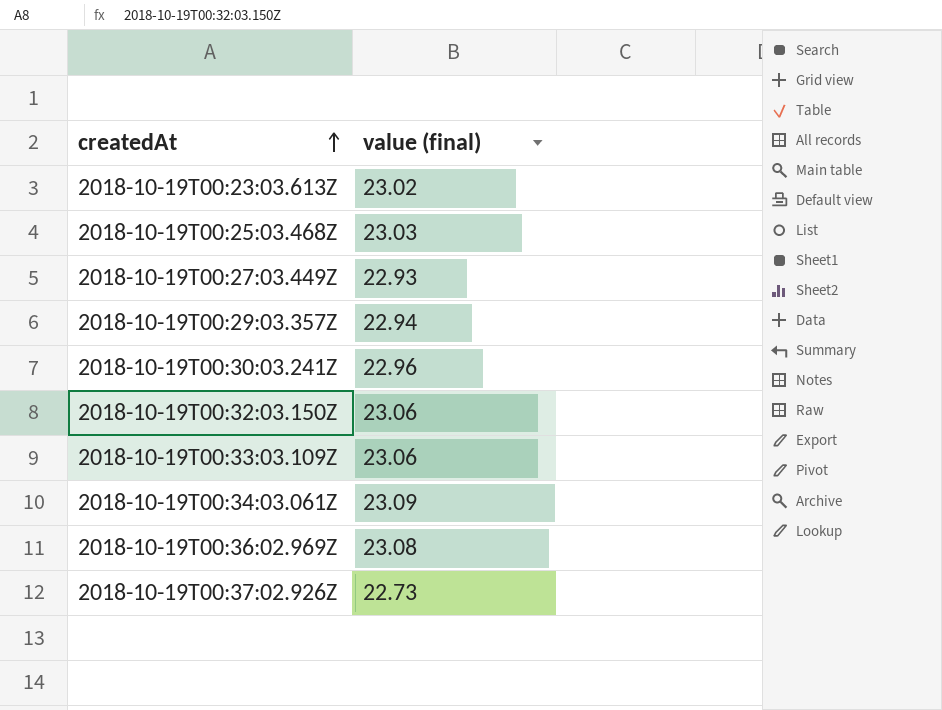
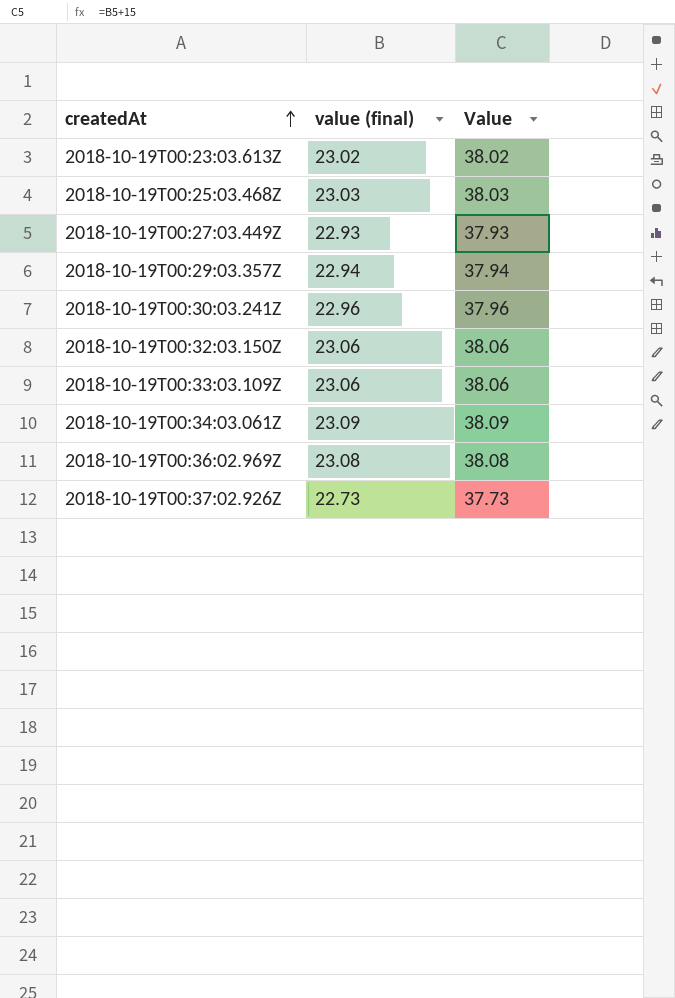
column Value | formula: none -> [value (final)] + 15

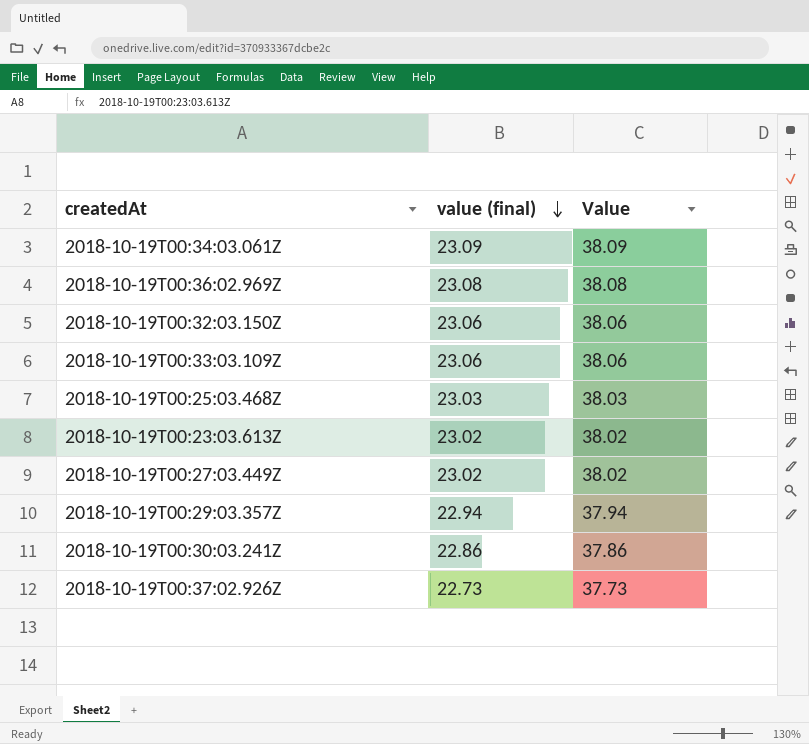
row order: createdAt ascending -> value (final) descending
2018-10-19T00:27:03.449Z | value (final): 22.93 -> 23.02
2018-10-19T00:27:03.449Z | Value: 37.93 -> 38.02
2018-10-19T00:30:03.241Z | value (final): 22.96 -> 22.86
2018-10-19T00:30:03.241Z | Value: 37.96 -> 37.86

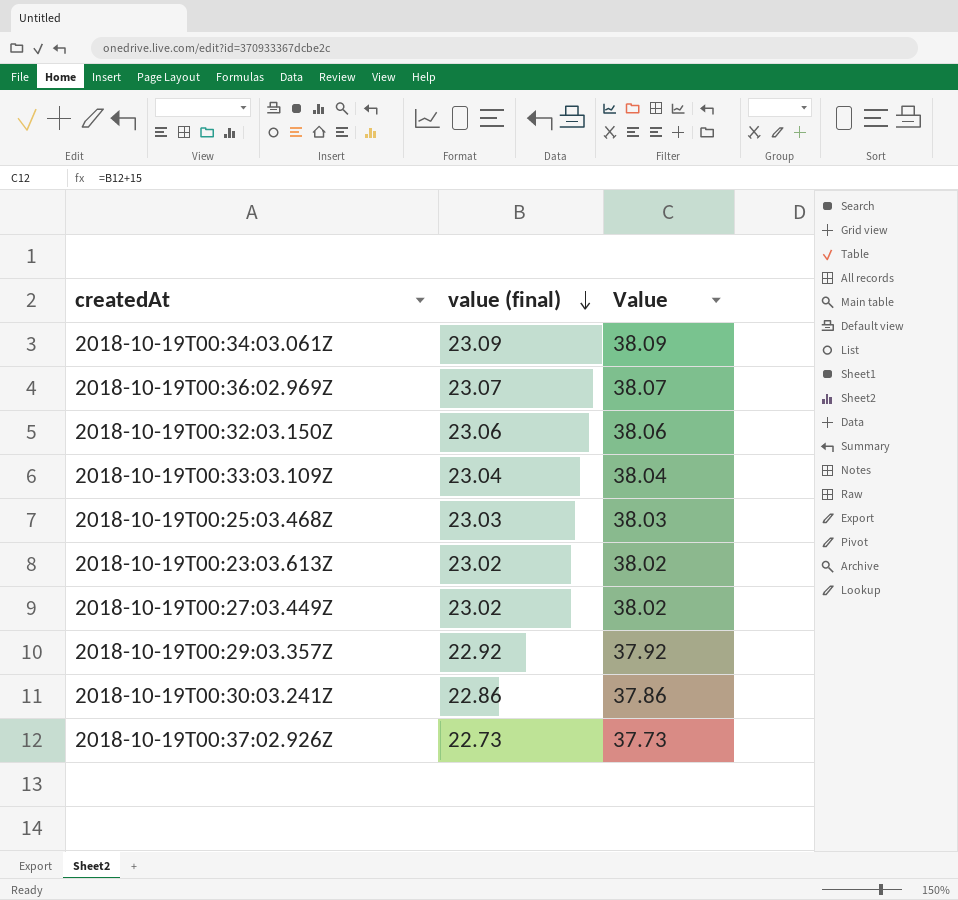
2018-10-19T00:36:02.969Z | value (final): 23.08 -> 23.07
2018-10-19T00:36:02.969Z | Value: 38.08 -> 38.07
2018-10-19T00:33:03.109Z | value (final): 23.06 -> 23.04
2018-10-19T00:33:03.109Z | Value: 38.06 -> 38.04
2018-10-19T00:29:03.357Z | value (final): 22.94 -> 22.92
2018-10-19T00:29:03.357Z | Value: 37.94 -> 37.92

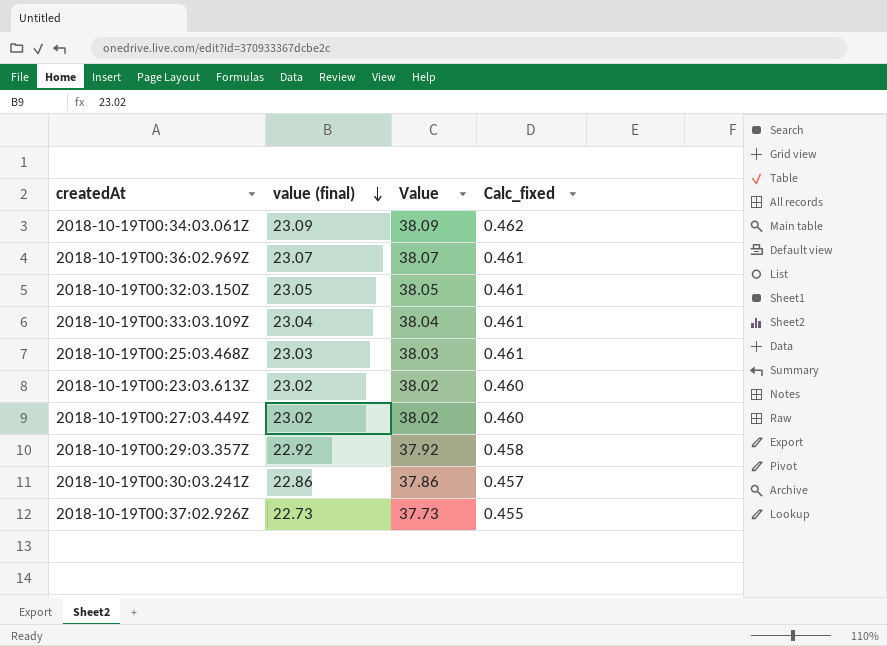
column Calc_fixed | formula: none -> [value (final)] * 0.02
2018-10-19T00:32:03.150Z | value (final): 23.06 -> 23.05
2018-10-19T00:32:03.150Z | Value: 38.06 -> 38.05

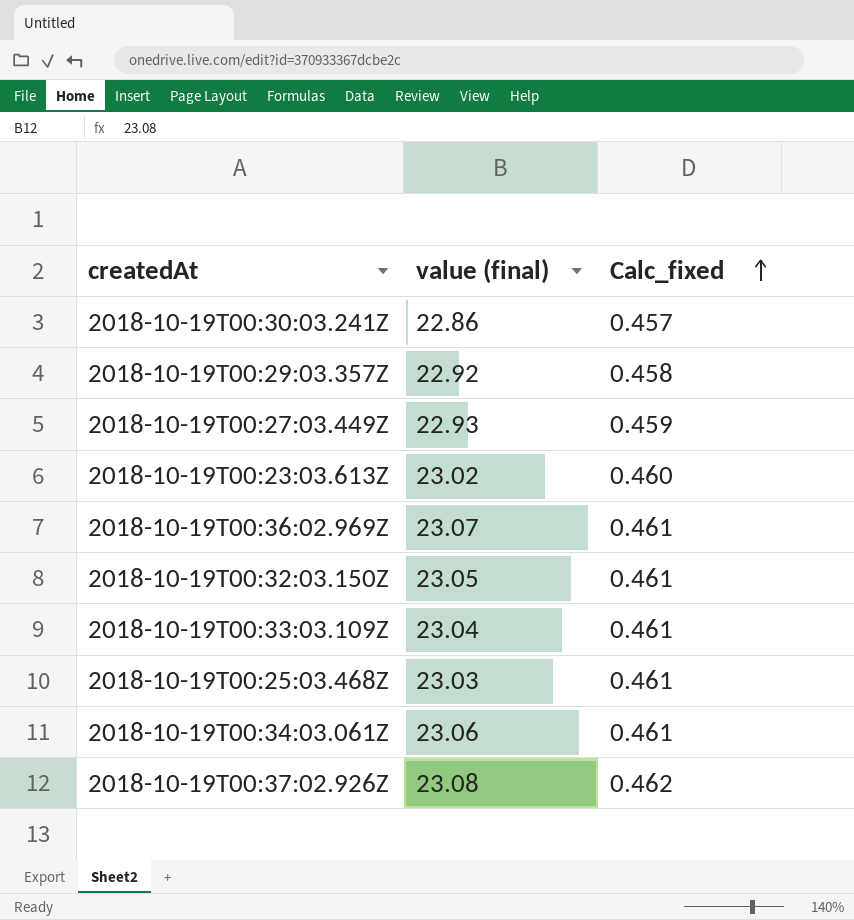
row order: value (final) descending -> Calc_fixed ascending
column Value | formula: [value (final)] + 15 -> none
2018-10-19T00:27:03.449Z | value (final): 23.02 -> 22.93
2018-10-19T00:27:03.449Z | Calc_fixed: 0.460 -> 0.459
2018-10-19T00:34:03.061Z | value (final): 23.09 -> 23.06
2018-10-19T00:34:03.061Z | Calc_fixed: 0.462 -> 0.461
2018-10-19T00:37:02.926Z | value (final): 22.73 -> 23.08
2018-10-19T00:37:02.926Z | Calc_fixed: 0.455 -> 0.462

